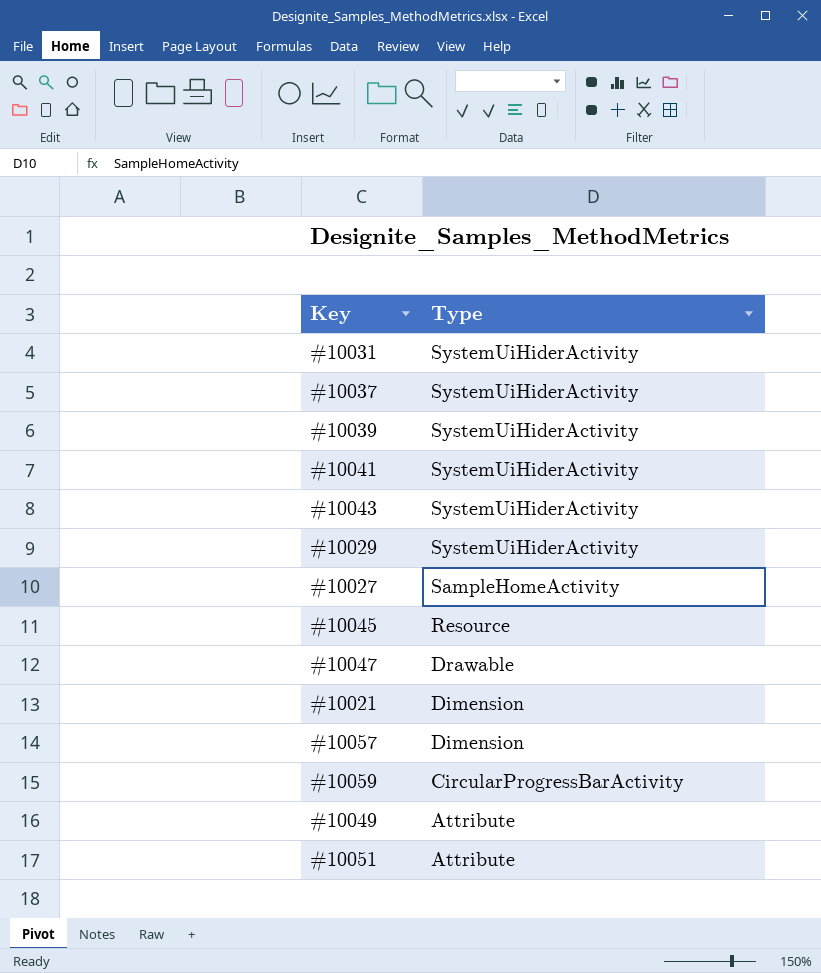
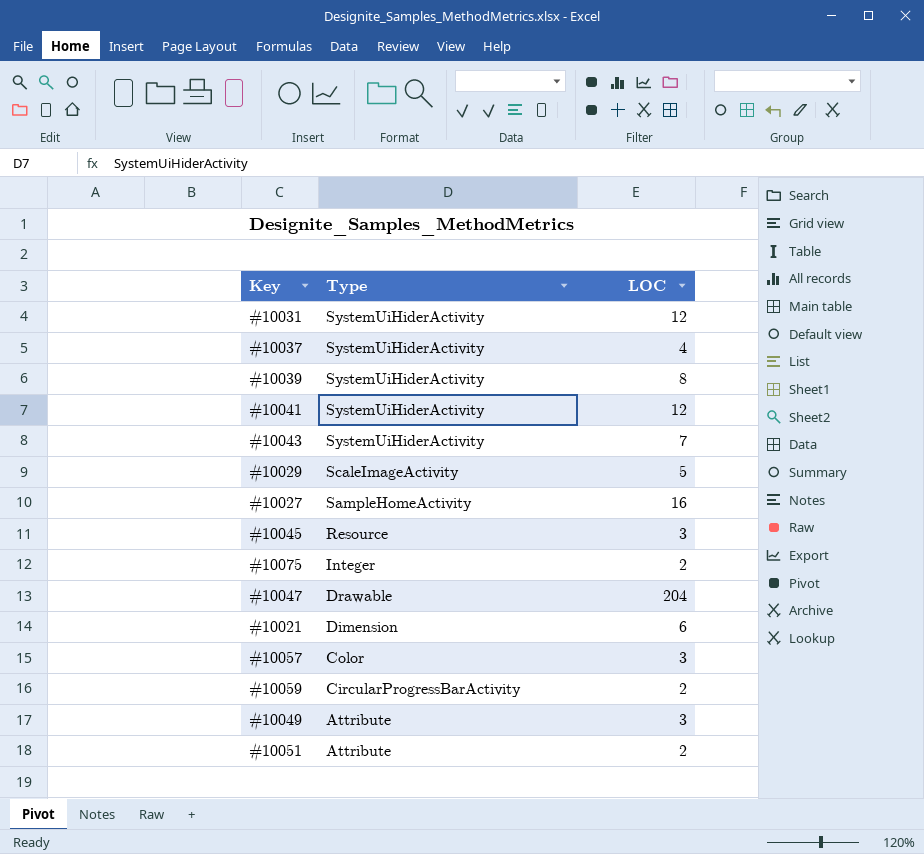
column LOC | position: none -> 3
#10029 | Type: SystemUiHiderActivity -> ScaleImageActivity
row #10075: none -> Integer | 2
#10057 | Type: Dimension -> Color

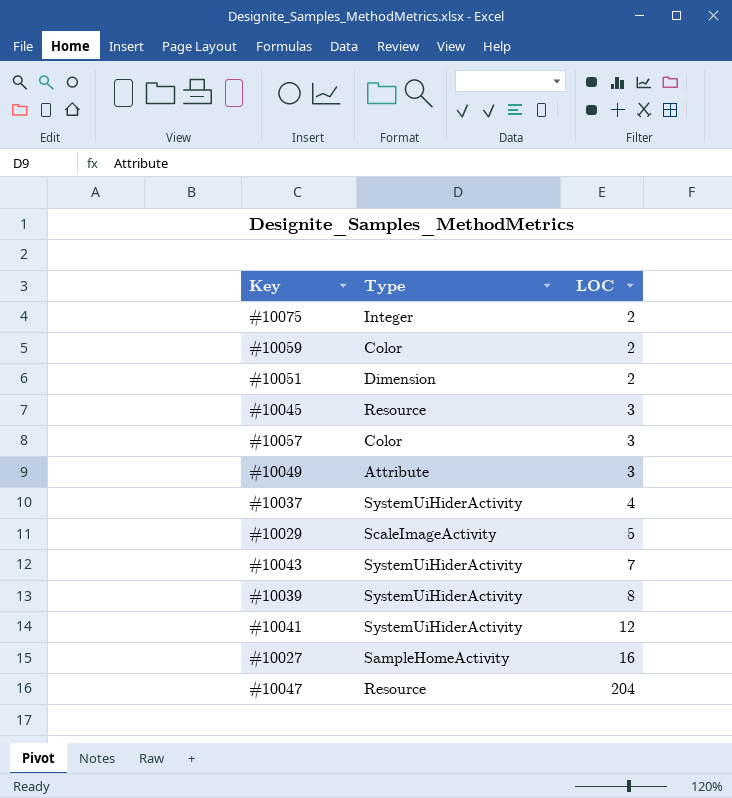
row order: Type descending -> LOC ascending
row #10031: SystemUiHiderActivity | 12 -> none
row #10021: Dimension | 6 -> none
#10059 | Type: CircularProgressBarActivity -> Color
#10051 | Type: Attribute -> Dimension
#10047 | Type: Drawable -> Resource

